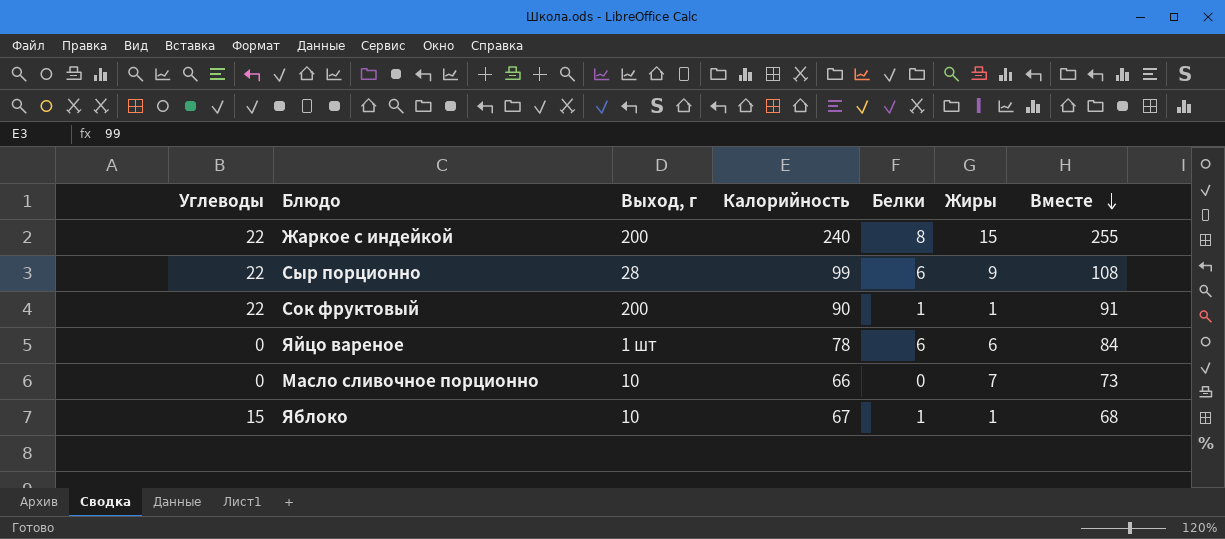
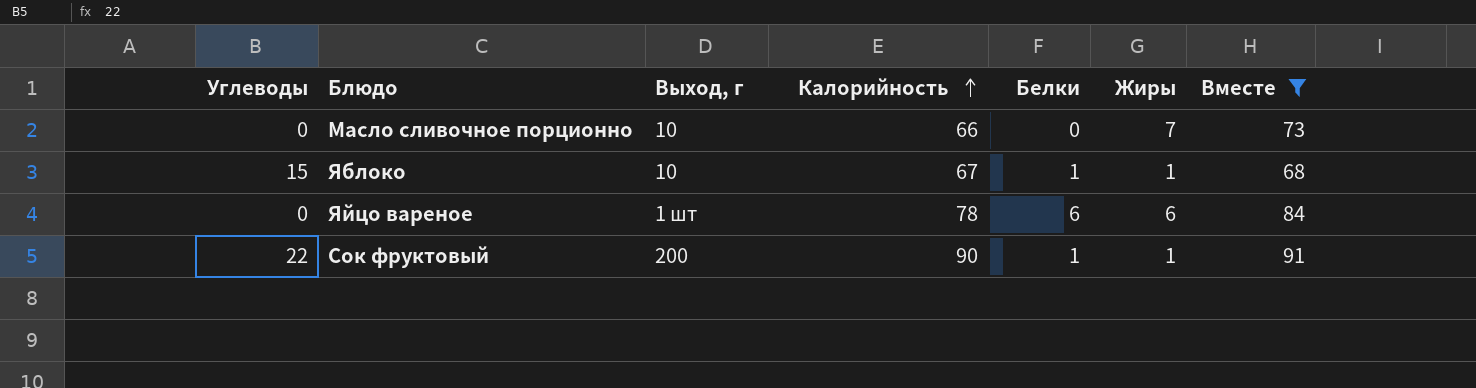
filter: none -> Вместе <= 91
row order: Вместе descending -> Калорийность ascending

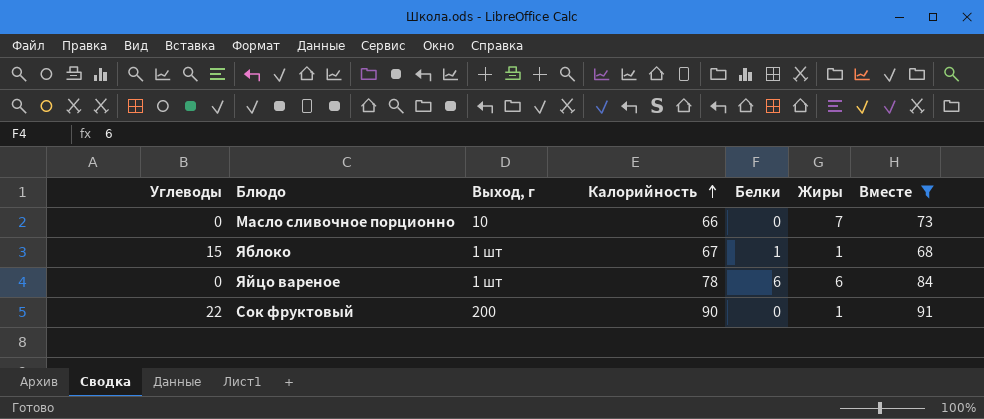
Яблоко | Выход, г: 10 -> 1 шт
Сок фруктовый | Белки: 1 -> 0

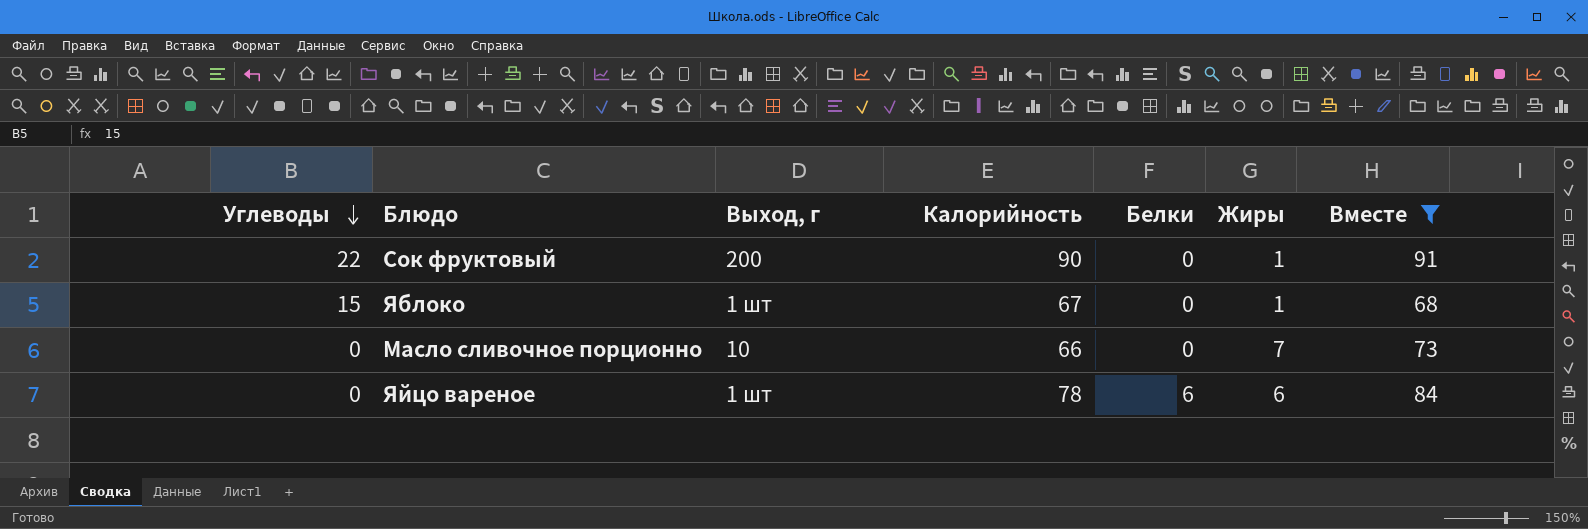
row order: Калорийность ascending -> Углеводы descending
Яблоко | Белки: 1 -> 0

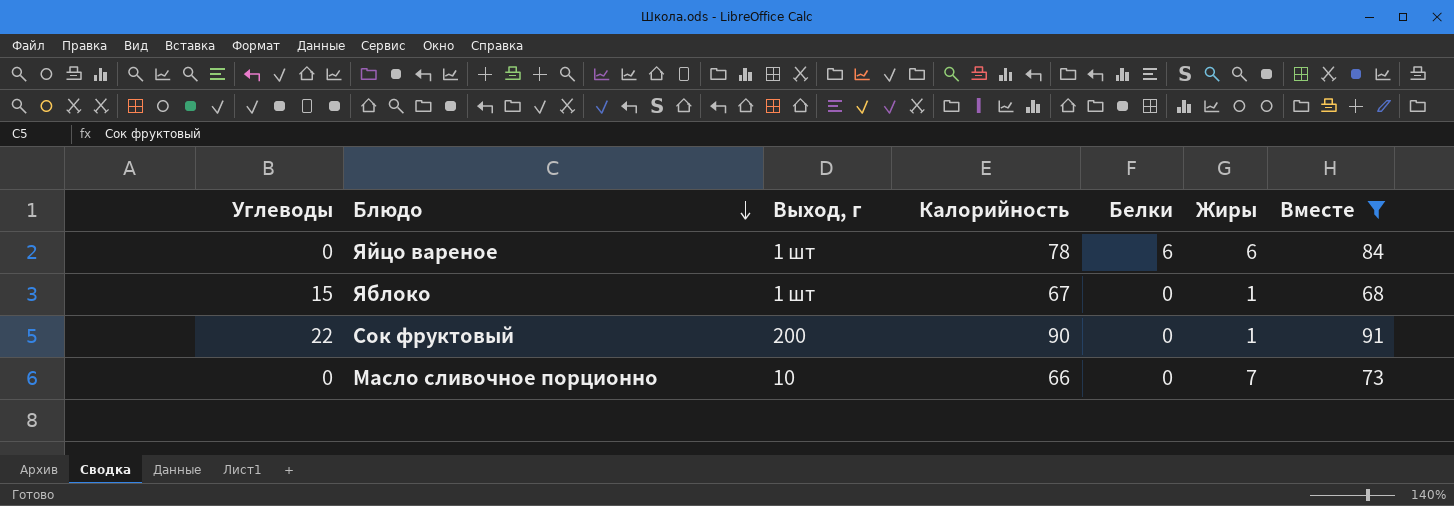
row order: Углеводы descending -> Блюдо descending

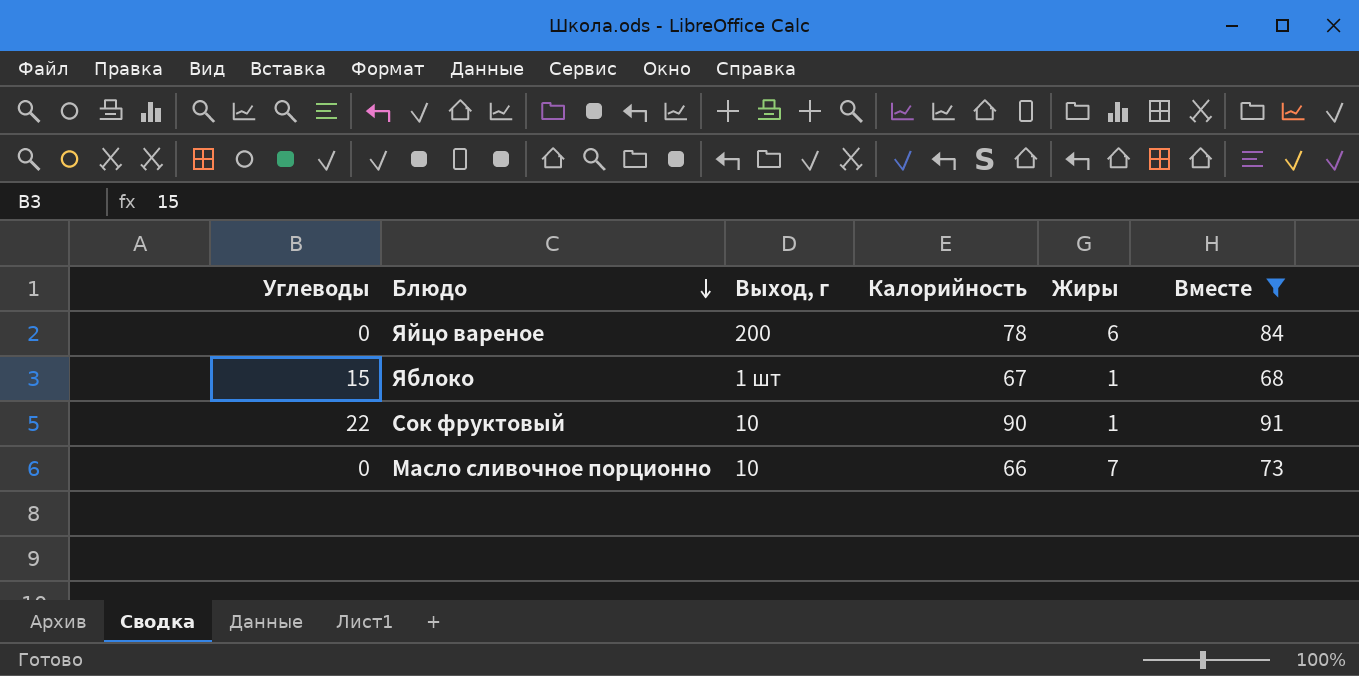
column Белки | position: 5 -> none
Яйцо вареное | Выход, г: 1 шт -> 200
Сок фруктовый | Выход, г: 200 -> 10

